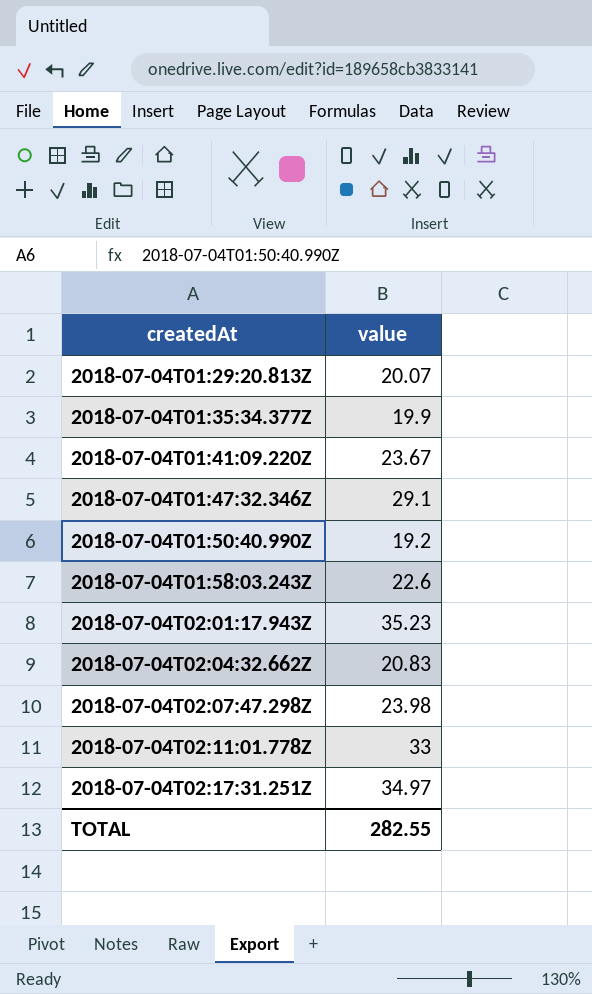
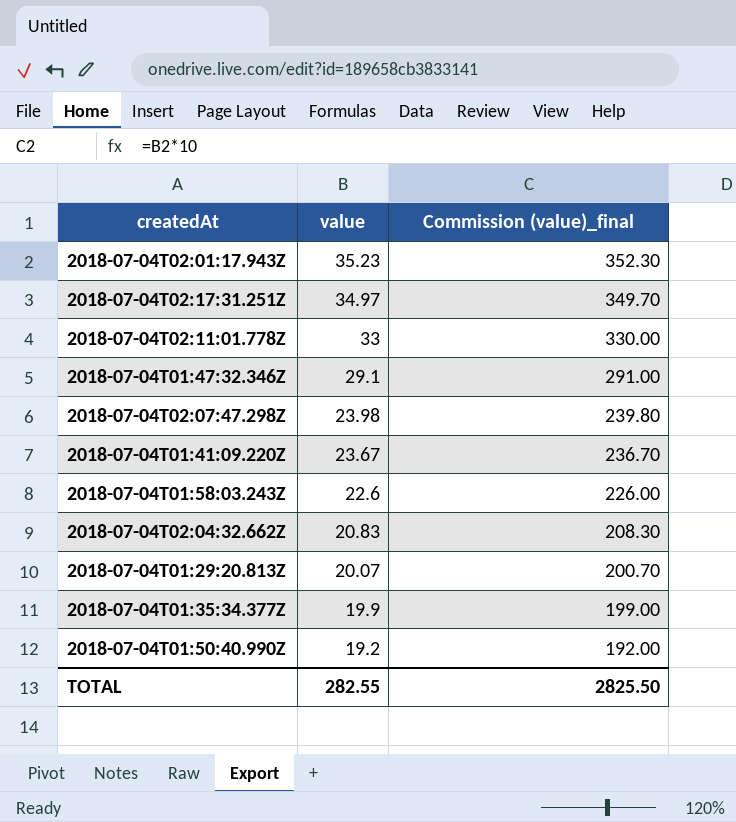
row order: createdAt ascending -> value descending
column Commission (value)_final | formula: none -> [value] * 10

